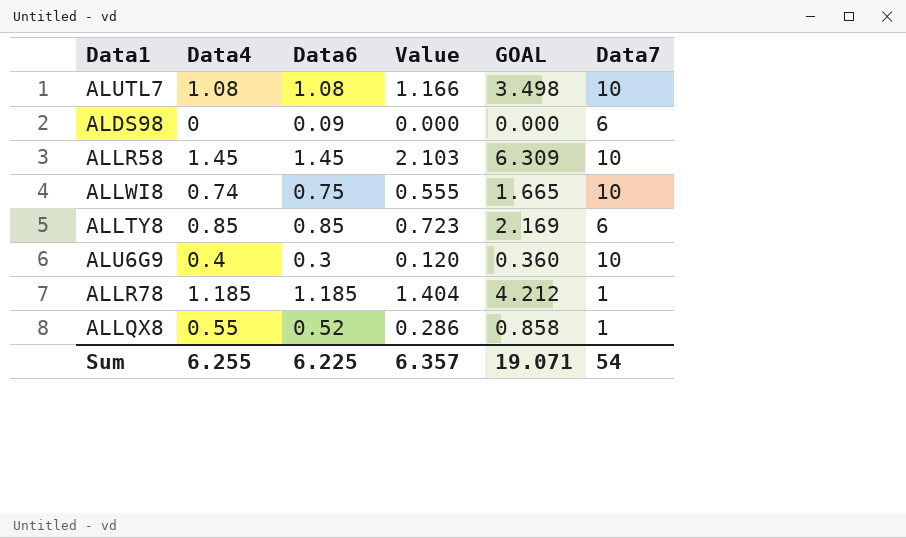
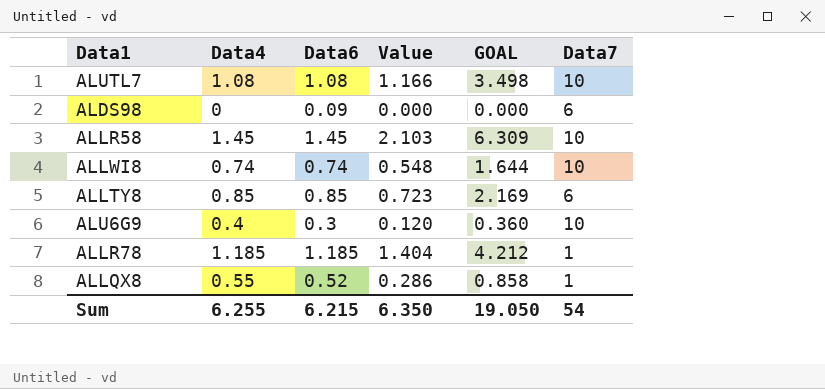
ALLWI8 | Data6: 0.75 -> 0.74
ALLWI8 | Value: 0.555 -> 0.548
ALLWI8 | GOAL: 1.665 -> 1.644
Sum | Data6: 6.225 -> 6.215
Sum | Value: 6.357 -> 6.350
Sum | GOAL: 19.071 -> 19.050

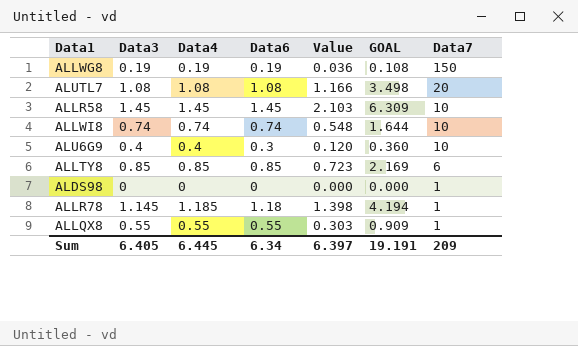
row order: none -> Data7 descending
column Data3 | position: none -> 2
row ALLWG8: none -> 0.19 | 0.19 | 0.19 | 0.036 | 0.108 | 150
ALUTL7 | Data7: 10 -> 20
ALDS98 | Data6: 0.09 -> 0
ALDS98 | Data7: 6 -> 1
ALLR78 | Data6: 1.185 -> 1.18
ALLR78 | Value: 1.404 -> 1.398
ALLR78 | GOAL: 4.212 -> 4.194
ALLQX8 | Data6: 0.52 -> 0.55
ALLQX8 | Value: 0.286 -> 0.303
ALLQX8 | GOAL: 0.858 -> 0.909
Sum | Data4: 6.255 -> 6.445
Sum | Data6: 6.215 -> 6.34
Sum | Value: 6.350 -> 6.397
Sum | GOAL: 19.050 -> 19.191
Sum | Data7: 54 -> 209

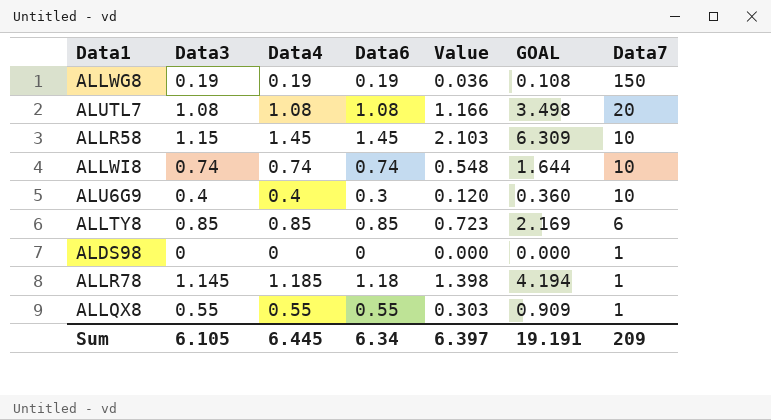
ALLR58 | Data3: 1.45 -> 1.15
Sum | Data3: 6.405 -> 6.105

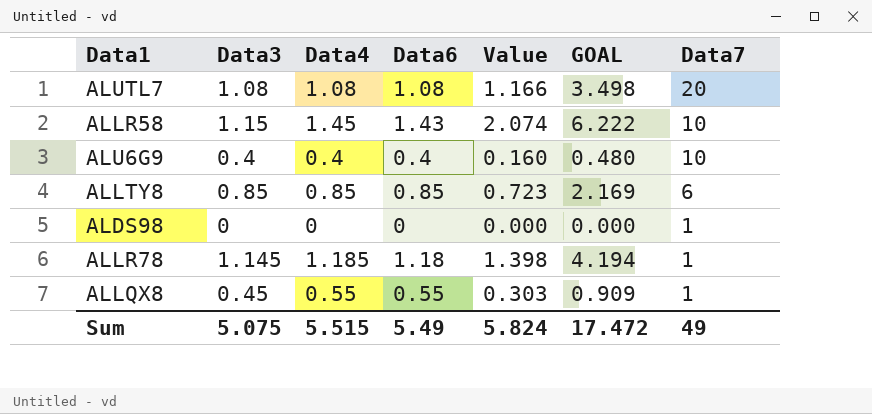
row ALLWG8: 0.19 | 0.19 | 0.19 | 0.036 | 0.108 | 150 -> none
row ALLWI8: 0.74 | 0.74 | 0.74 | 0.548 | 1.644 | 10 -> none
ALLR58 | Data6: 1.45 -> 1.43
ALLR58 | Value: 2.103 -> 2.074
ALLR58 | GOAL: 6.309 -> 6.222
ALU6G9 | Data6: 0.3 -> 0.4
ALU6G9 | Value: 0.120 -> 0.160
ALU6G9 | GOAL: 0.360 -> 0.480
ALLQX8 | Data3: 0.55 -> 0.45
Sum | Data3: 6.105 -> 5.075
Sum | Data4: 6.445 -> 5.515
Sum | Data6: 6.34 -> 5.49
Sum | Value: 6.397 -> 5.824
Sum | GOAL: 19.191 -> 17.472
Sum | Data7: 209 -> 49

